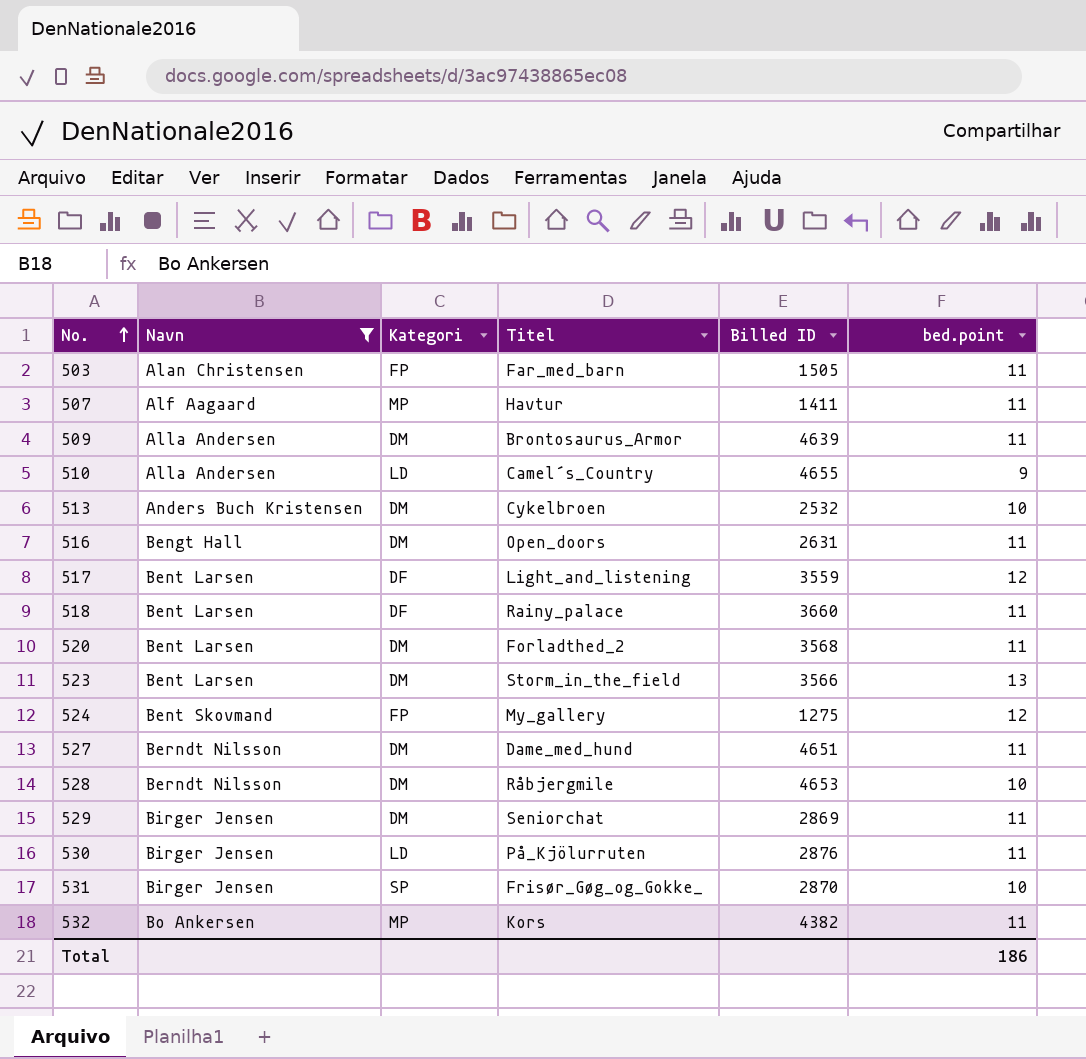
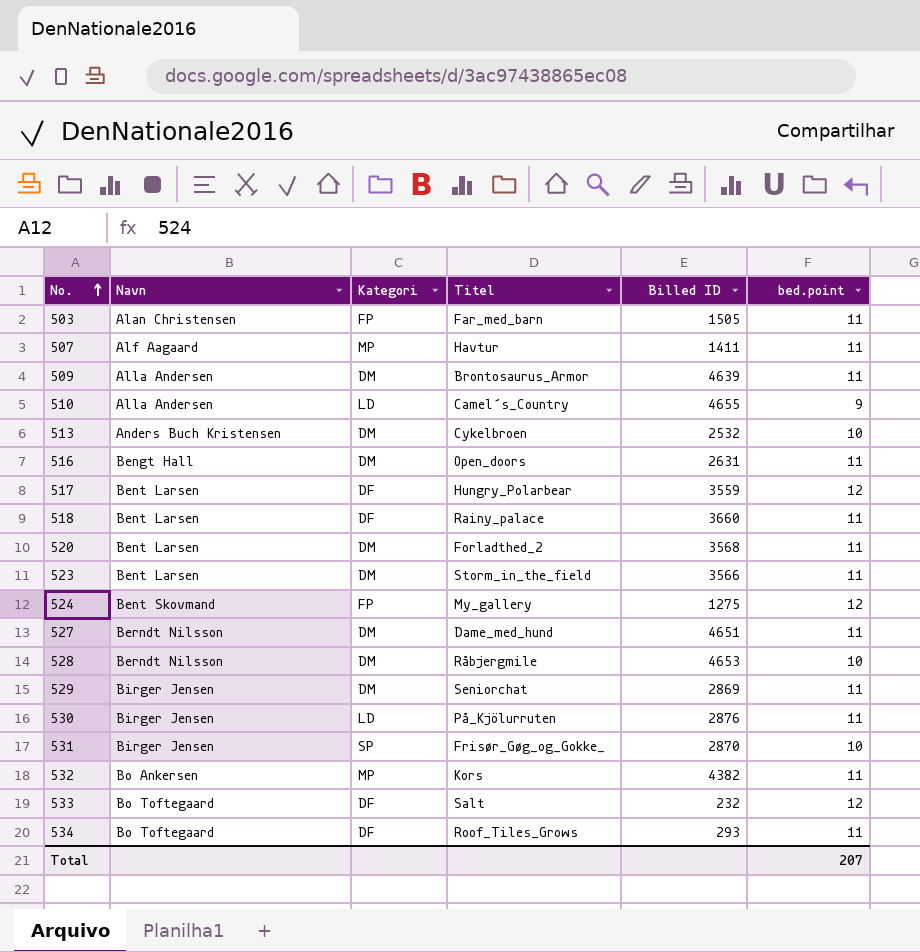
filter: Navn != Bo Toftegaard -> none
517 | Titel: Light_and_listening -> Hungry_Polarbear
523 | bed.point: 13 -> 11
Total | bed.point: 186 -> 207

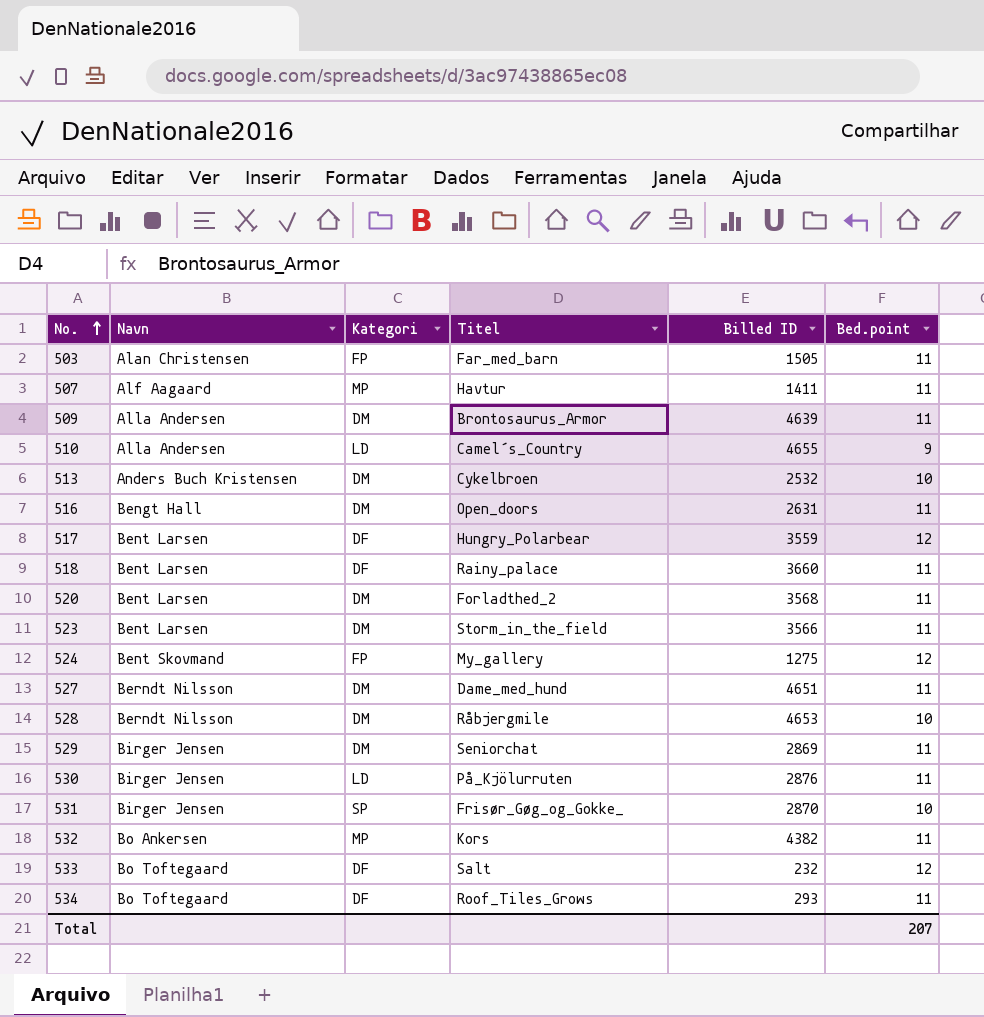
column name: bed.point -> Bed.point

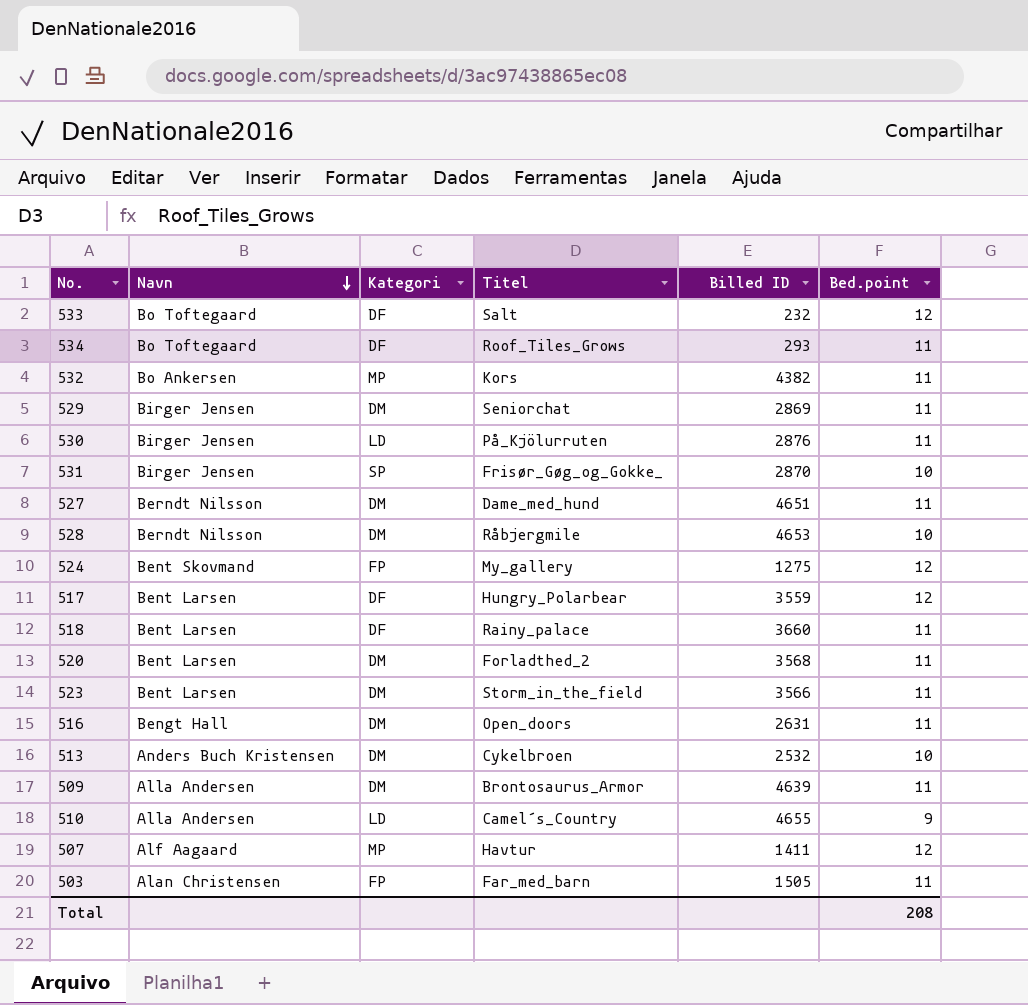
row order: No. ascending -> Navn descending
507 | Bed.point: 11 -> 12
Total | Bed.point: 207 -> 208

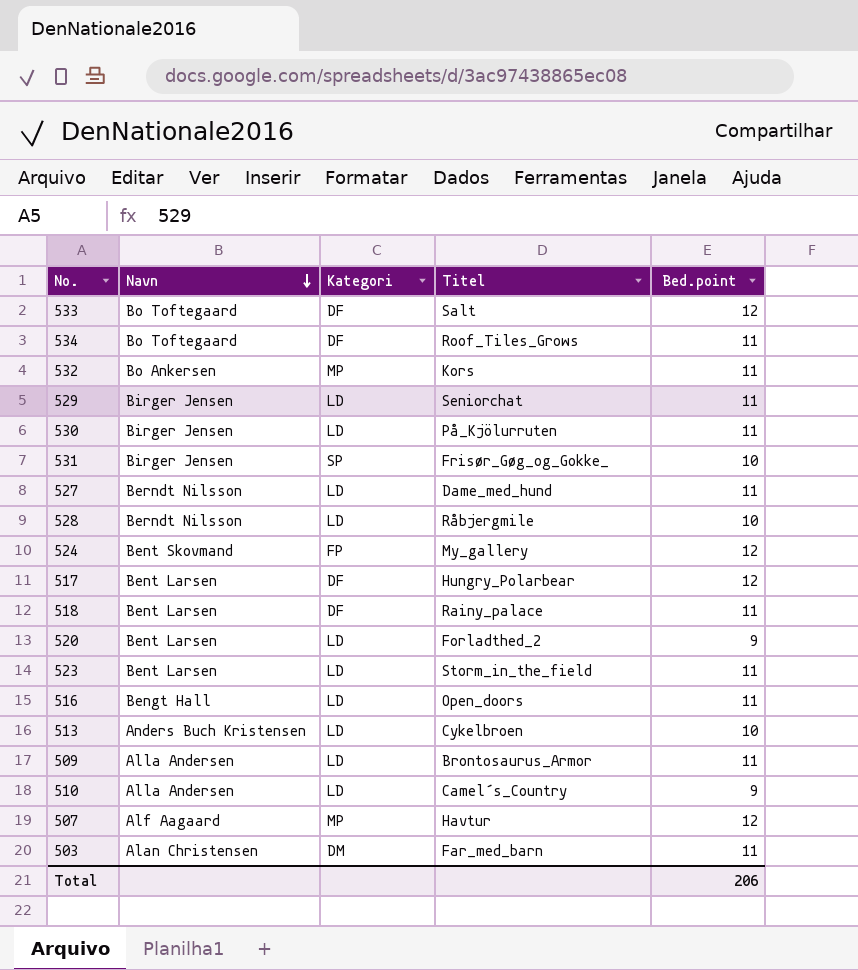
column Billed ID | position: 5 -> none
529 | Kategori: DM -> LD
527 | Kategori: DM -> LD
528 | Kategori: DM -> LD
520 | Kategori: DM -> LD
520 | Bed.point: 11 -> 9
523 | Kategori: DM -> LD
516 | Kategori: DM -> LD
513 | Kategori: DM -> LD
509 | Kategori: DM -> LD
503 | Kategori: FP -> DM
Total | Bed.point: 208 -> 206

